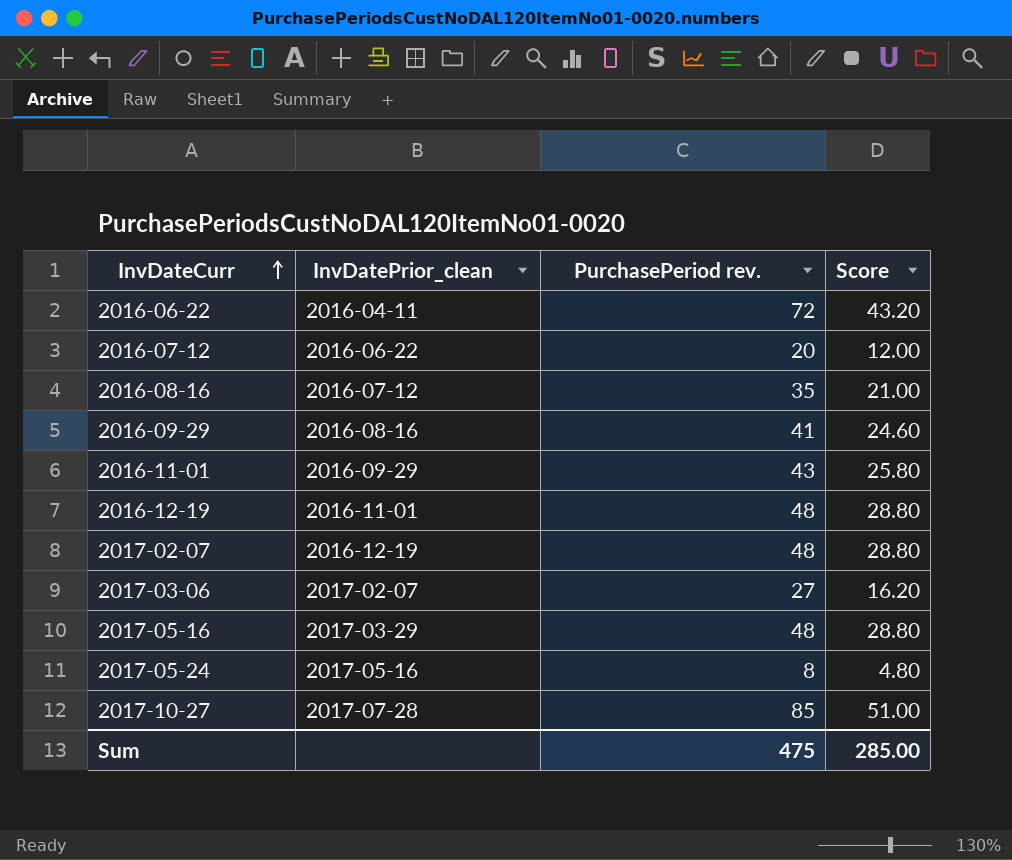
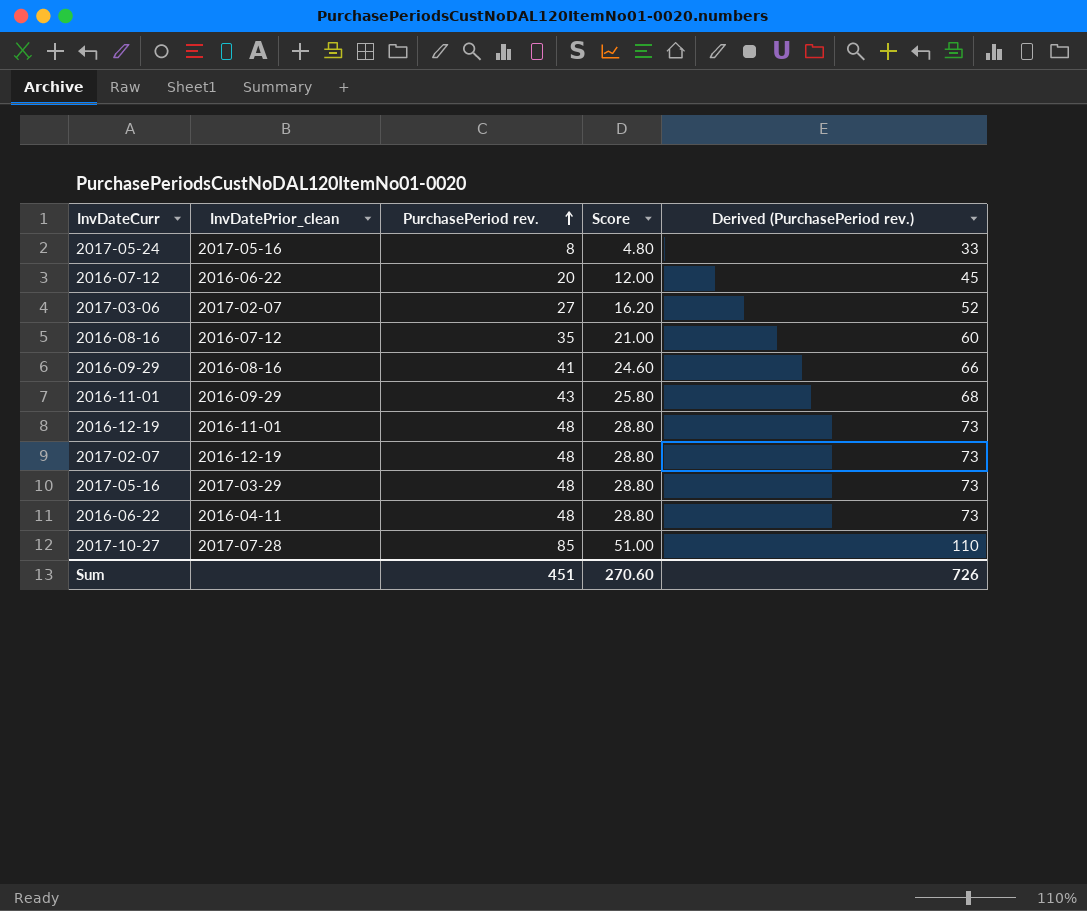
row order: InvDateCurr ascending -> PurchasePeriod rev. ascending
column Derived (PurchasePeriod rev.) | formula: none -> [PurchasePeriod rev.] + 25
2016-06-22 | PurchasePeriod rev.: 72 -> 48
2016-06-22 | Score: 43.20 -> 28.80
Sum | PurchasePeriod rev.: 475 -> 451
Sum | Score: 285.00 -> 270.60

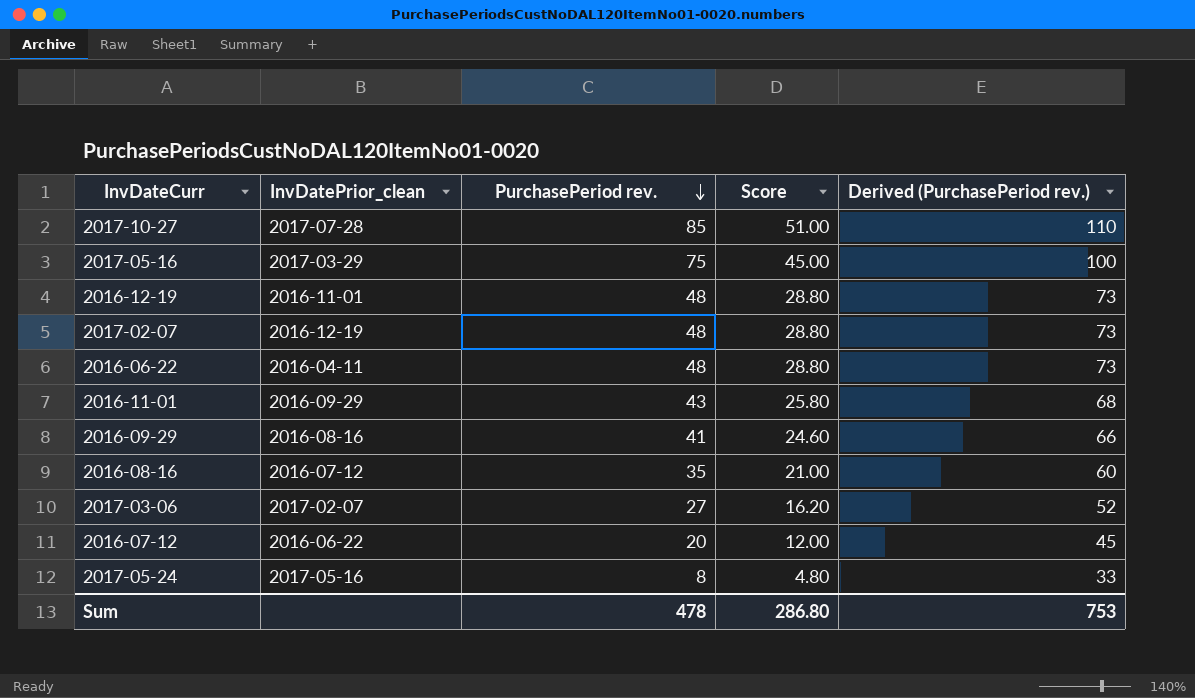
row order: PurchasePeriod rev. ascending -> PurchasePeriod rev. descending
2017-05-16 | PurchasePeriod rev.: 48 -> 75
2017-05-16 | Score: 28.80 -> 45.00
2017-05-16 | Derived (PurchasePeriod rev.): 73 -> 100
Sum | PurchasePeriod rev.: 451 -> 478
Sum | Score: 270.60 -> 286.80
Sum | Derived (PurchasePeriod rev.): 726 -> 753

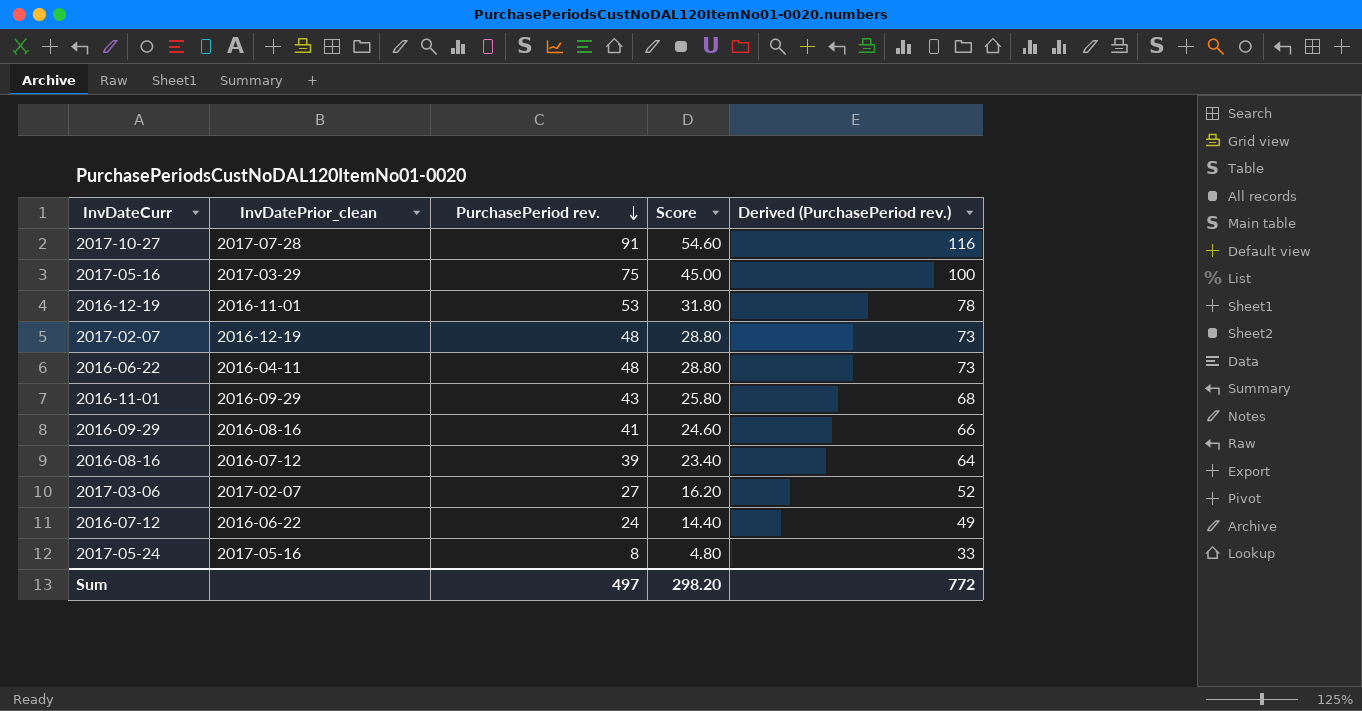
2017-10-27 | PurchasePeriod rev.: 85 -> 91
2017-10-27 | Score: 51.00 -> 54.60
2017-10-27 | Derived (PurchasePeriod rev.): 110 -> 116
2016-12-19 | PurchasePeriod rev.: 48 -> 53
2016-12-19 | Score: 28.80 -> 31.80
2016-12-19 | Derived (PurchasePeriod rev.): 73 -> 78
2016-08-16 | PurchasePeriod rev.: 35 -> 39
2016-08-16 | Score: 21.00 -> 23.40
2016-08-16 | Derived (PurchasePeriod rev.): 60 -> 64
2016-07-12 | PurchasePeriod rev.: 20 -> 24
2016-07-12 | Score: 12.00 -> 14.40
2016-07-12 | Derived (PurchasePeriod rev.): 45 -> 49
Sum | PurchasePeriod rev.: 478 -> 497
Sum | Score: 286.80 -> 298.20
Sum | Derived (PurchasePeriod rev.): 753 -> 772

